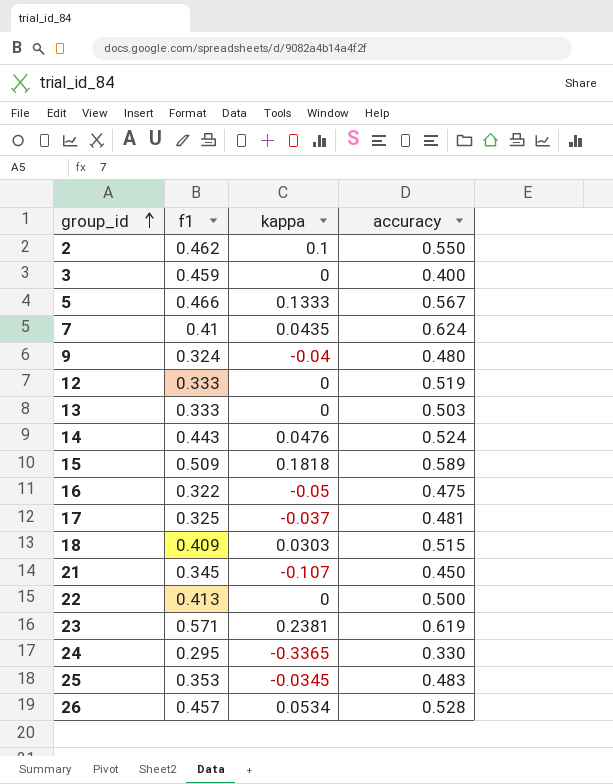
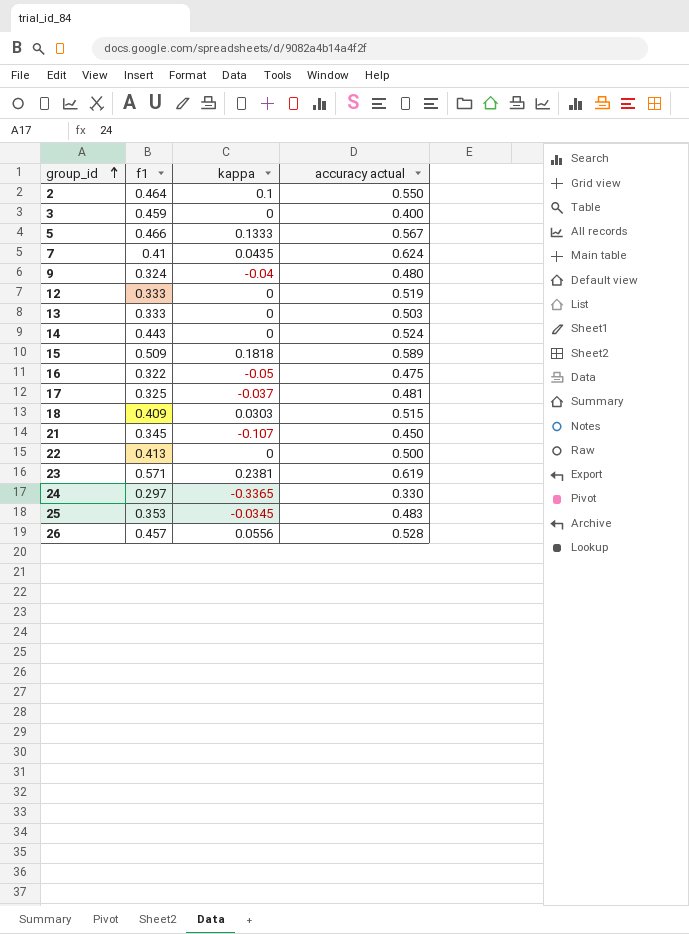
column name: accuracy -> accuracy actual
2 | f1: 0.462 -> 0.464
14 | kappa: 0.0476 -> 0
24 | f1: 0.295 -> 0.297
26 | kappa: 0.0534 -> 0.0556

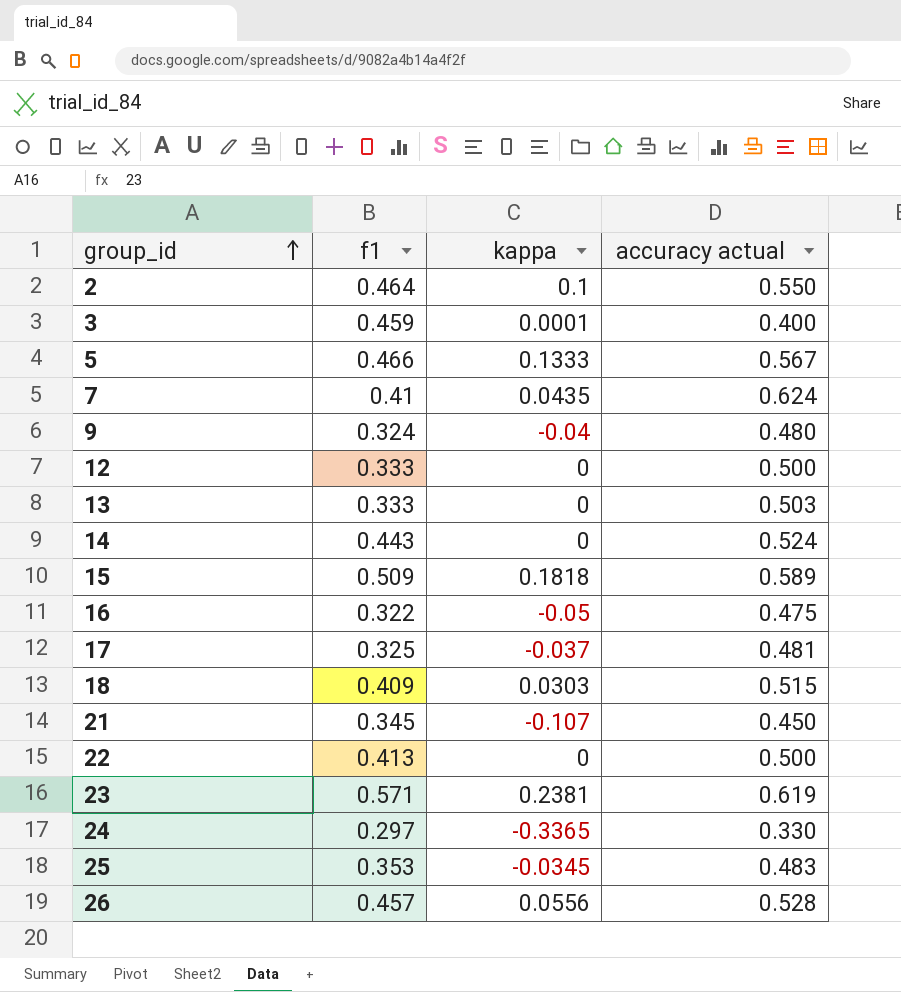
3 | kappa: 0 -> 0.0001
12 | accuracy actual: 0.519 -> 0.500

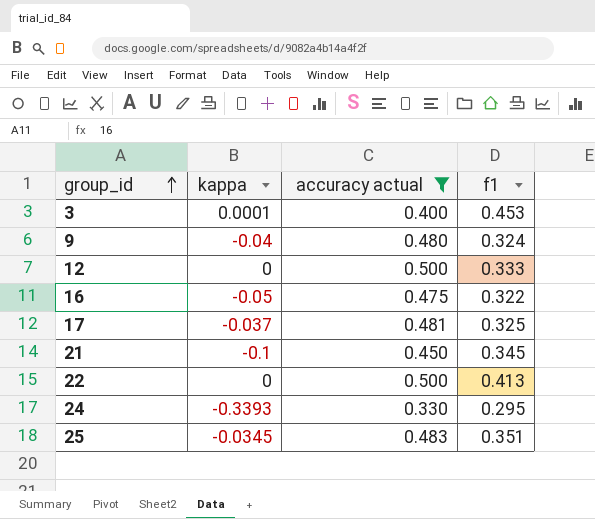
filter: none -> accuracy actual <= 0.500
column f1 | position: 2 -> 4
3 | f1: 0.459 -> 0.453
21 | kappa: -0.107 -> -0.1
24 | kappa: -0.3365 -> -0.3393
24 | f1: 0.297 -> 0.295
25 | f1: 0.353 -> 0.351

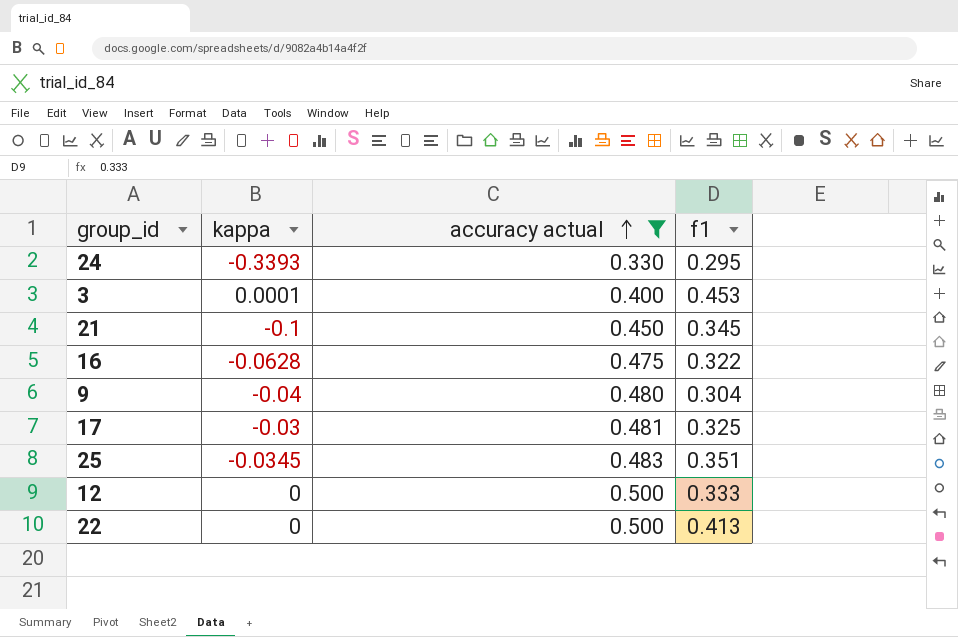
row order: group_id ascending -> accuracy actual ascending
16 | kappa: -0.05 -> -0.0628
9 | f1: 0.324 -> 0.304
17 | kappa: -0.037 -> -0.03

